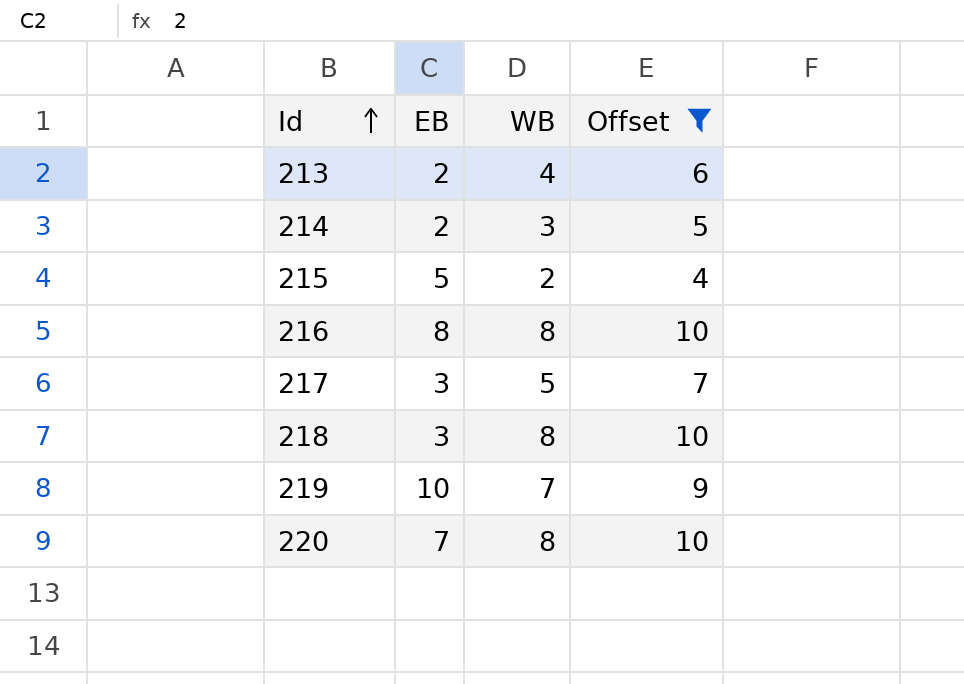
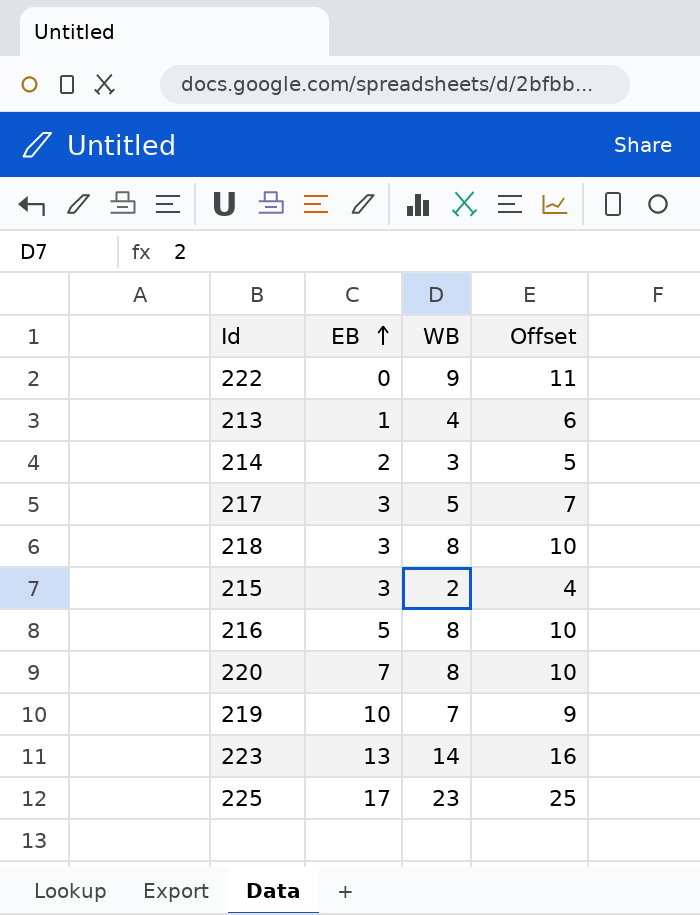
filter: Offset <= 10 -> none
row order: Id ascending -> EB ascending
213 | EB: 2 -> 1
215 | EB: 5 -> 3
216 | EB: 8 -> 5

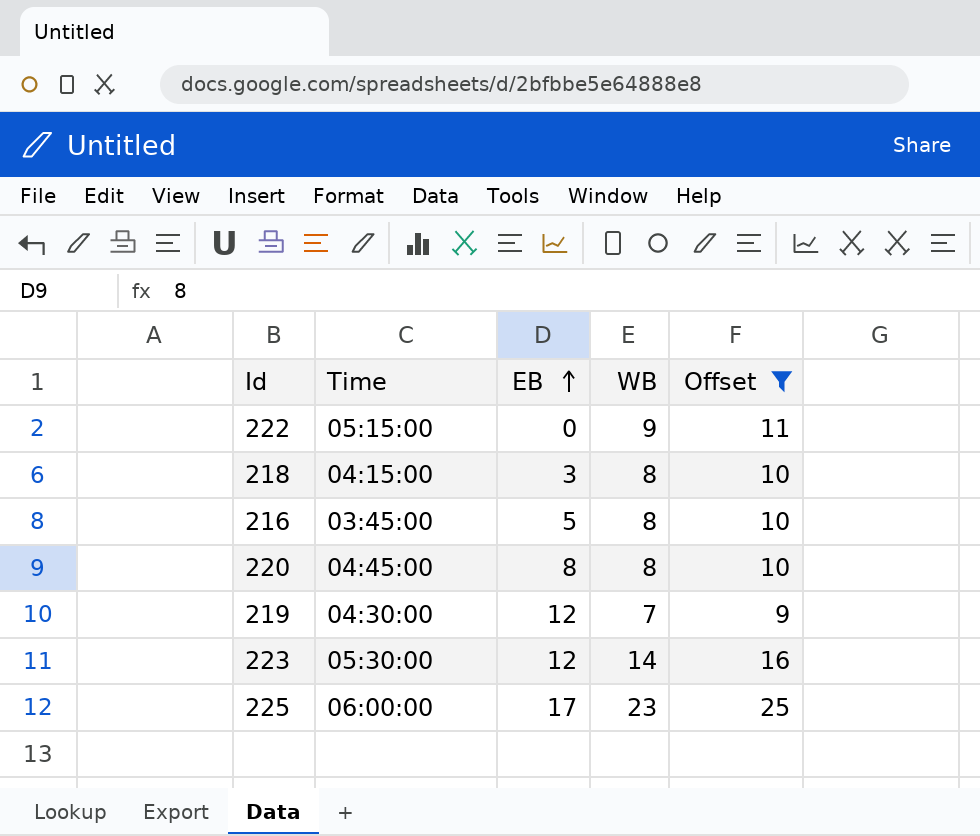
filter: none -> Offset >= 9
column Time | position: none -> 2
220 | EB: 7 -> 8
219 | EB: 10 -> 12
223 | EB: 13 -> 12

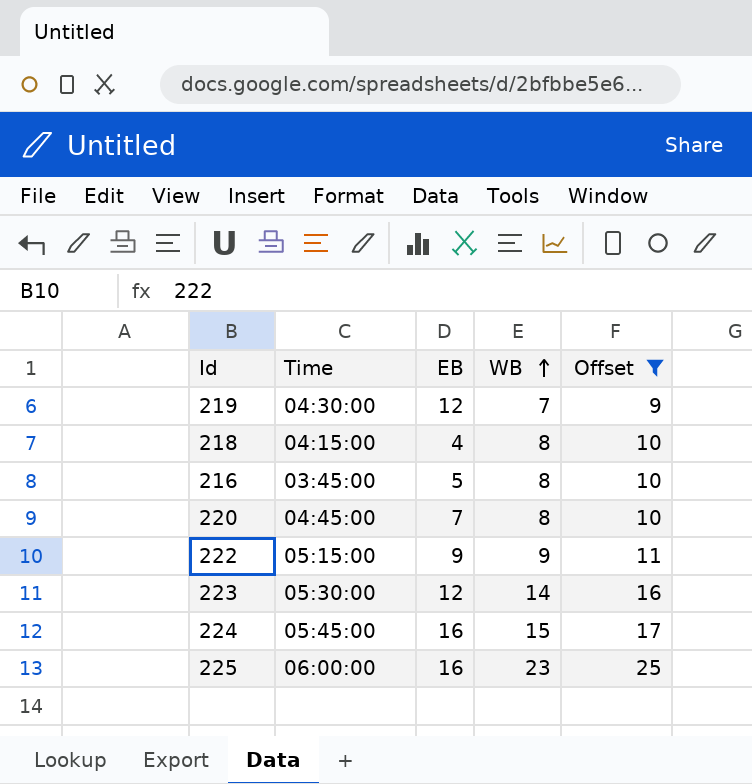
row order: EB ascending -> WB ascending
218 | EB: 3 -> 4
220 | EB: 8 -> 7
222 | EB: 0 -> 9
row 224: none -> 05:45:00 | 16 | 15 | 17
225 | EB: 17 -> 16

